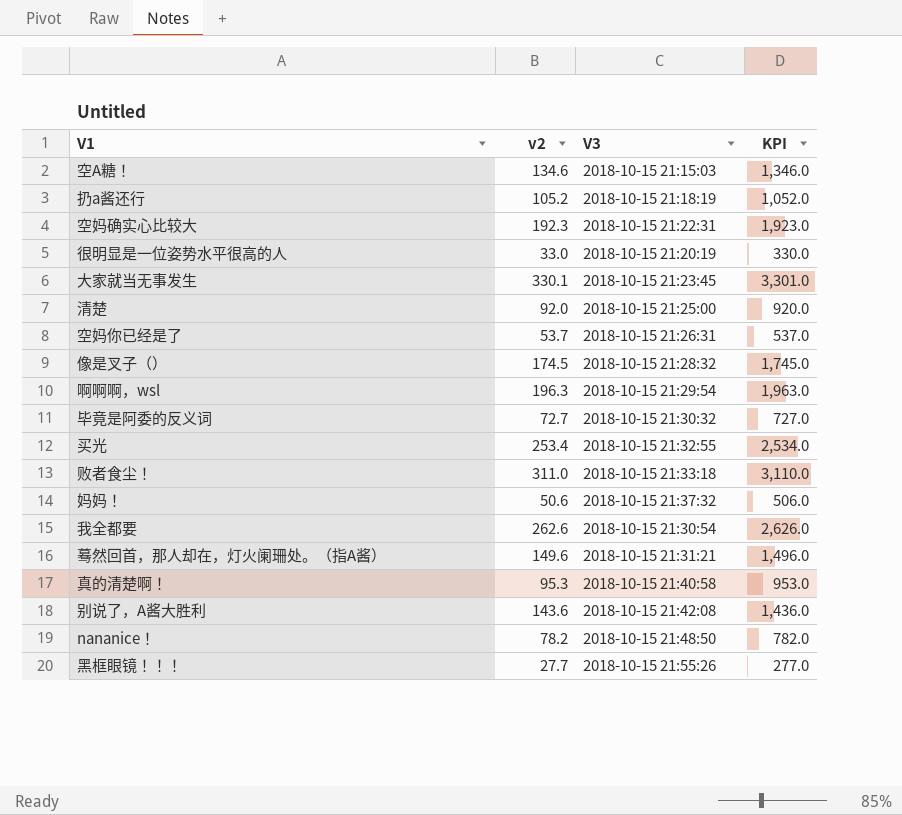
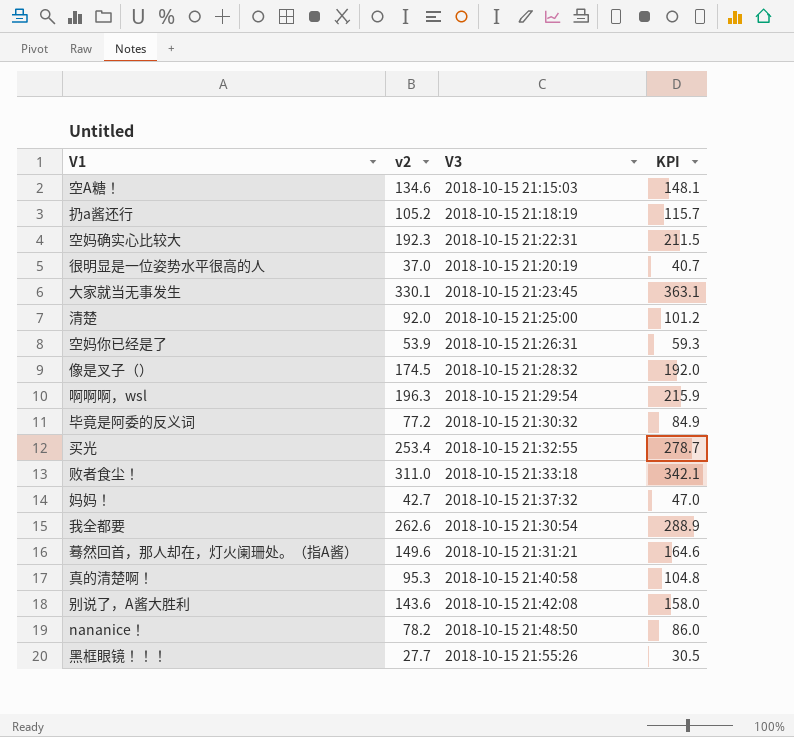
column KPI | formula: [v2] * 10 -> [v2] * 1.1
很明显是一位姿势水平很高的人 | v2: 33.0 -> 37.0
空妈你已经是了 | v2: 53.7 -> 53.9
毕竟是阿委的反义词 | v2: 72.7 -> 77.2
妈妈！ | v2: 50.6 -> 42.7

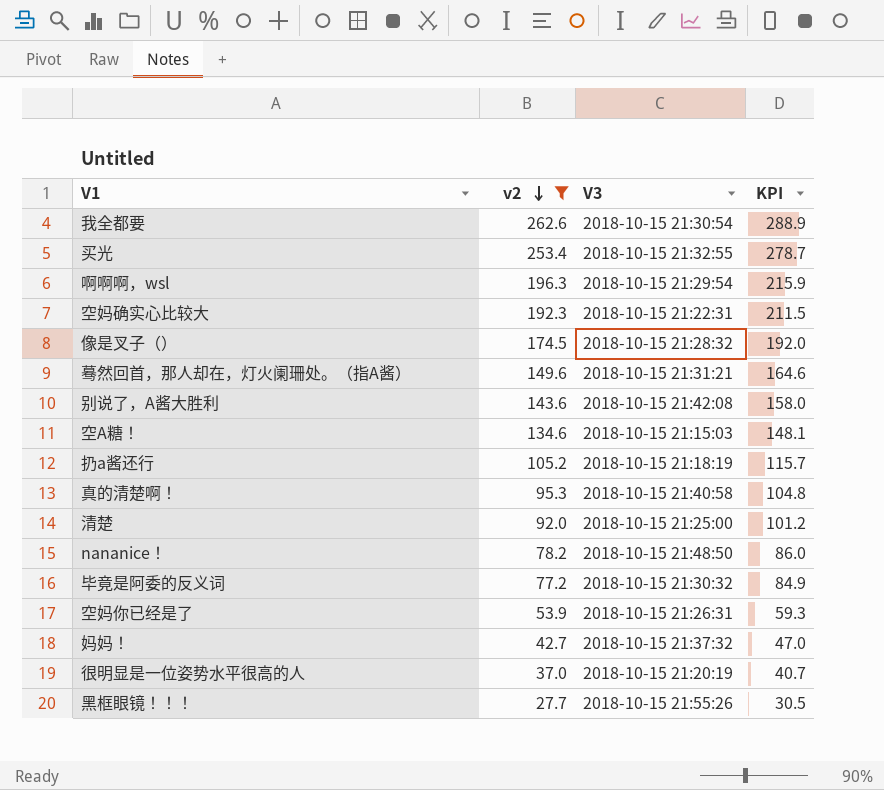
filter: none -> v2 <= 262.6
row order: none -> v2 descending

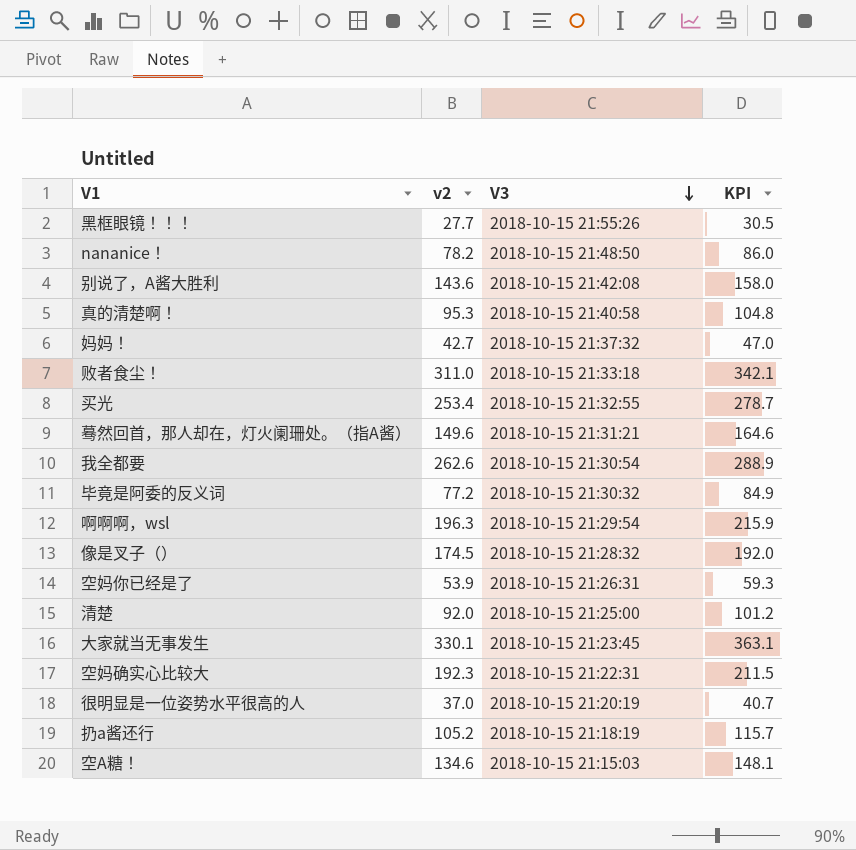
filter: v2 <= 262.6 -> none
row order: v2 descending -> V3 descending

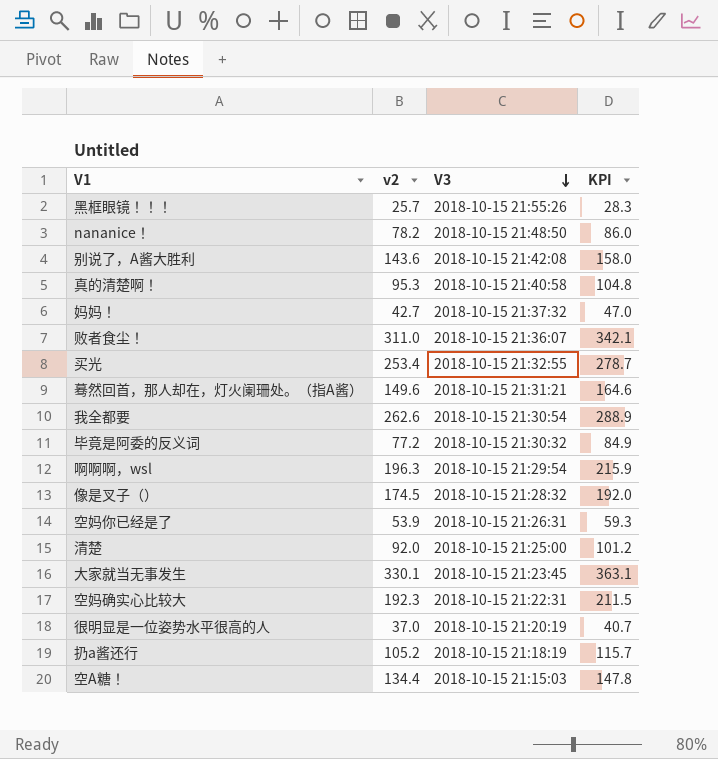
黑框眼镜！！！ | v2: 27.7 -> 25.7
黑框眼镜！！！ | KPI: 30.5 -> 28.3
败者食尘！ | V3: 2018-10-15 21:33:18 -> 2018-10-15 21:36:07
空A糖！ | v2: 134.6 -> 134.4
空A糖！ | KPI: 148.1 -> 147.8

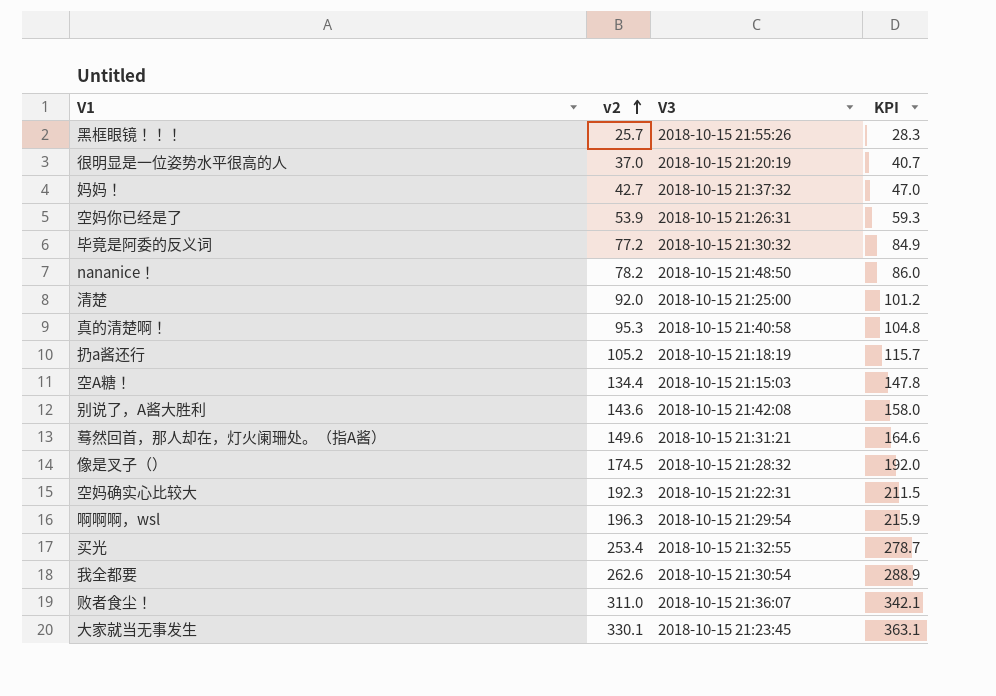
row order: V3 descending -> v2 ascending

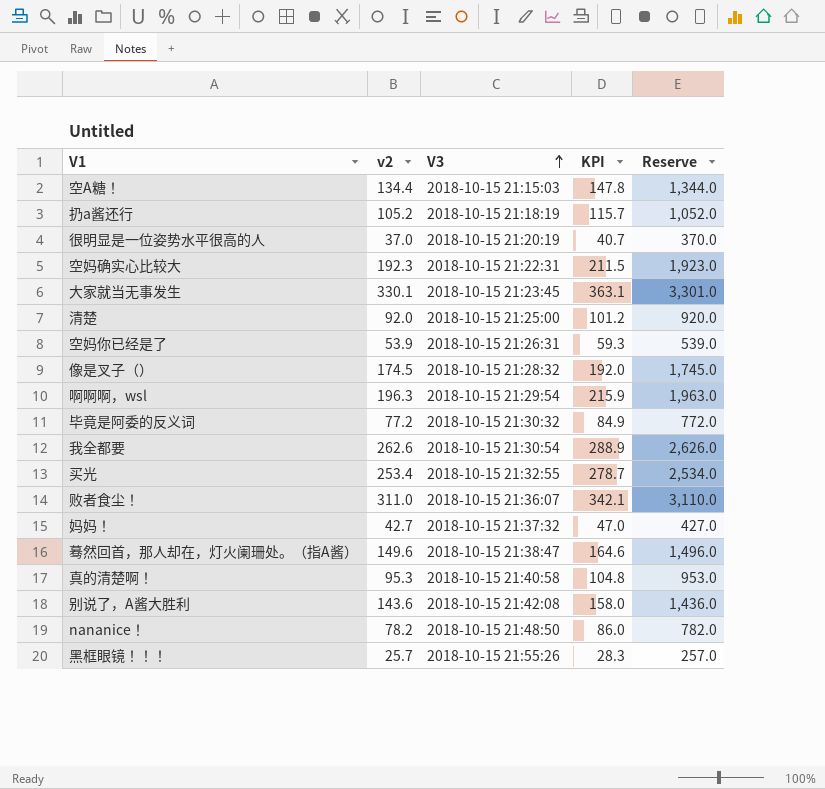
row order: v2 ascending -> V3 ascending
column Reserve | formula: none -> [v2] * 10
蓦然回首，那人却在，灯火阑珊处。（指A酱） | V3: 2018-10-15 21:31:21 -> 2018-10-15 21:38:47

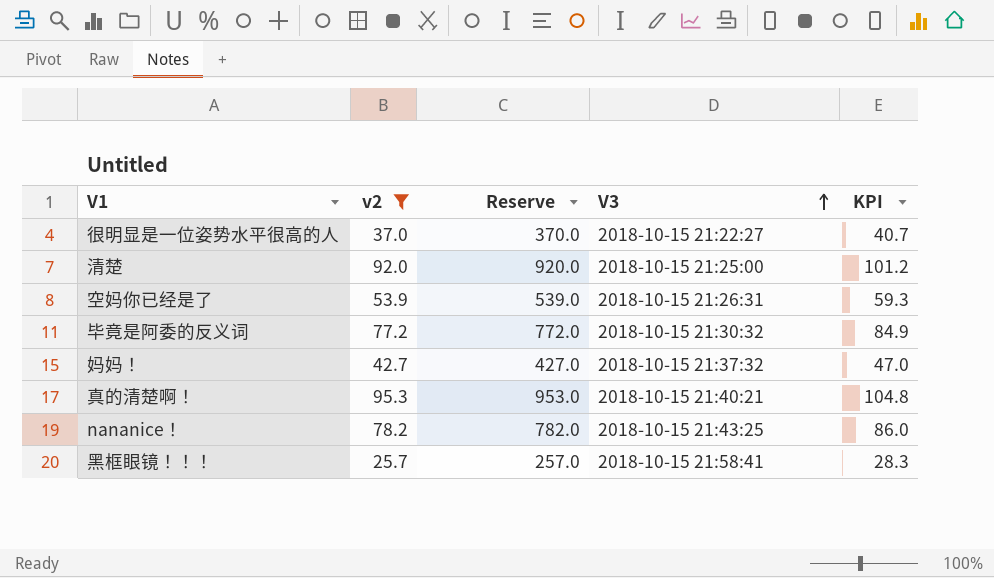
filter: none -> v2 <= 95.3
column Reserve | position: 5 -> 3
很明显是一位姿势水平很高的人 | V3: 2018-10-15 21:20:19 -> 2018-10-15 21:22:27
真的清楚啊！ | V3: 2018-10-15 21:40:58 -> 2018-10-15 21:40:21
nananice！ | V3: 2018-10-15 21:48:50 -> 2018-10-15 21:43:25
黑框眼镜！！！ | V3: 2018-10-15 21:55:26 -> 2018-10-15 21:58:41

